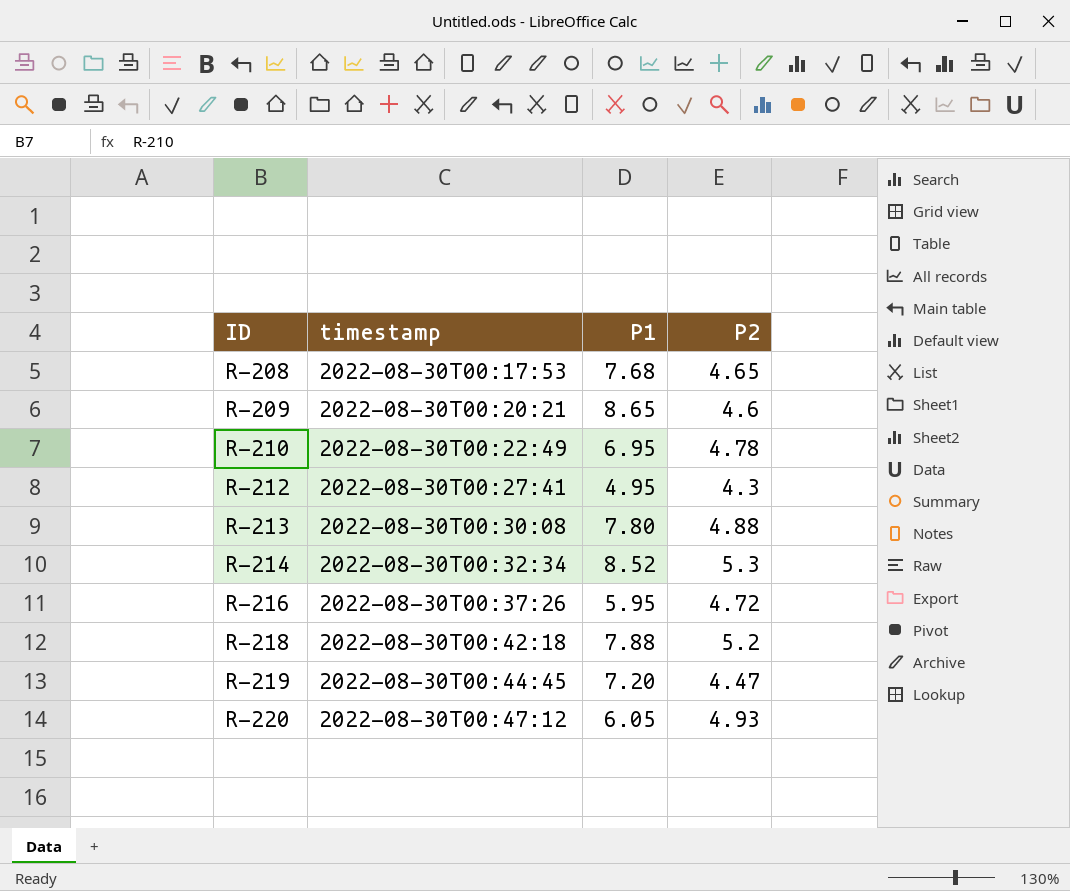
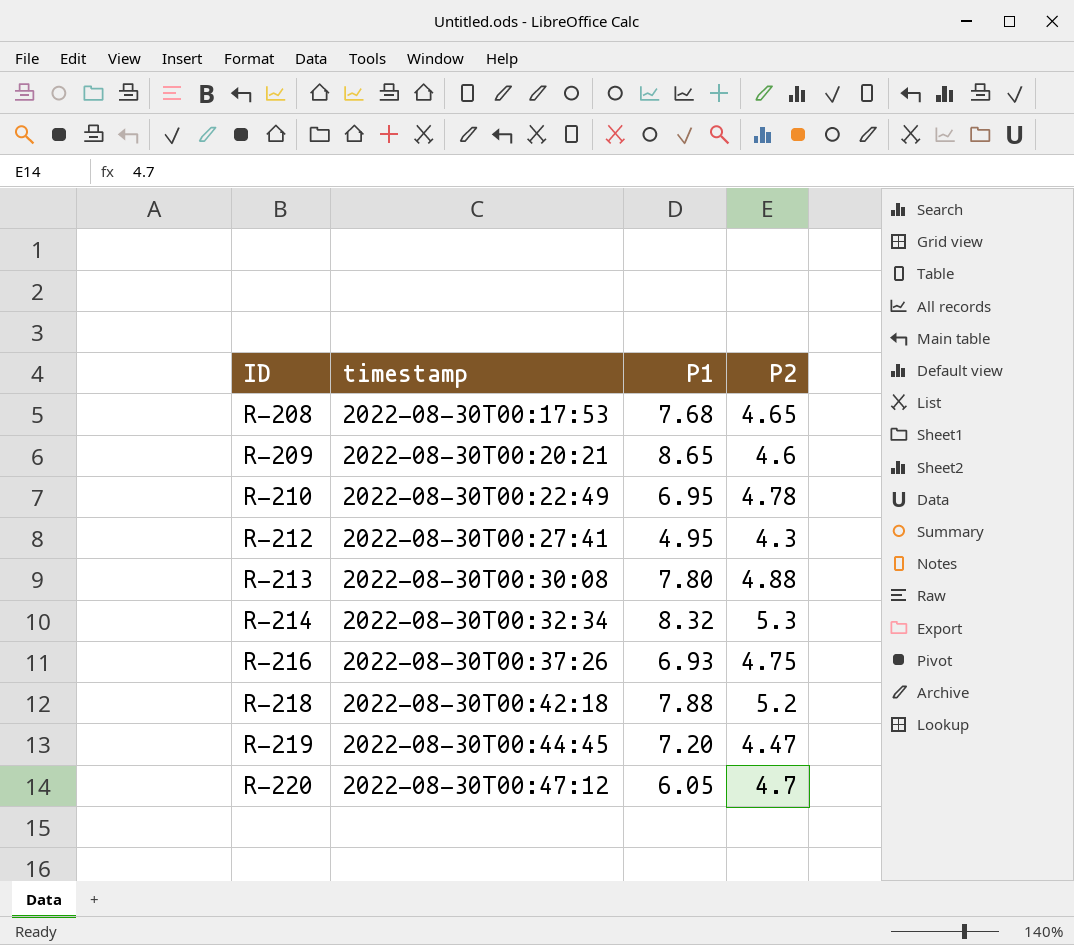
R-214 | P1: 8.52 -> 8.32
R-216 | P1: 5.95 -> 6.93
R-216 | P2: 4.72 -> 4.75
R-220 | P2: 4.93 -> 4.7

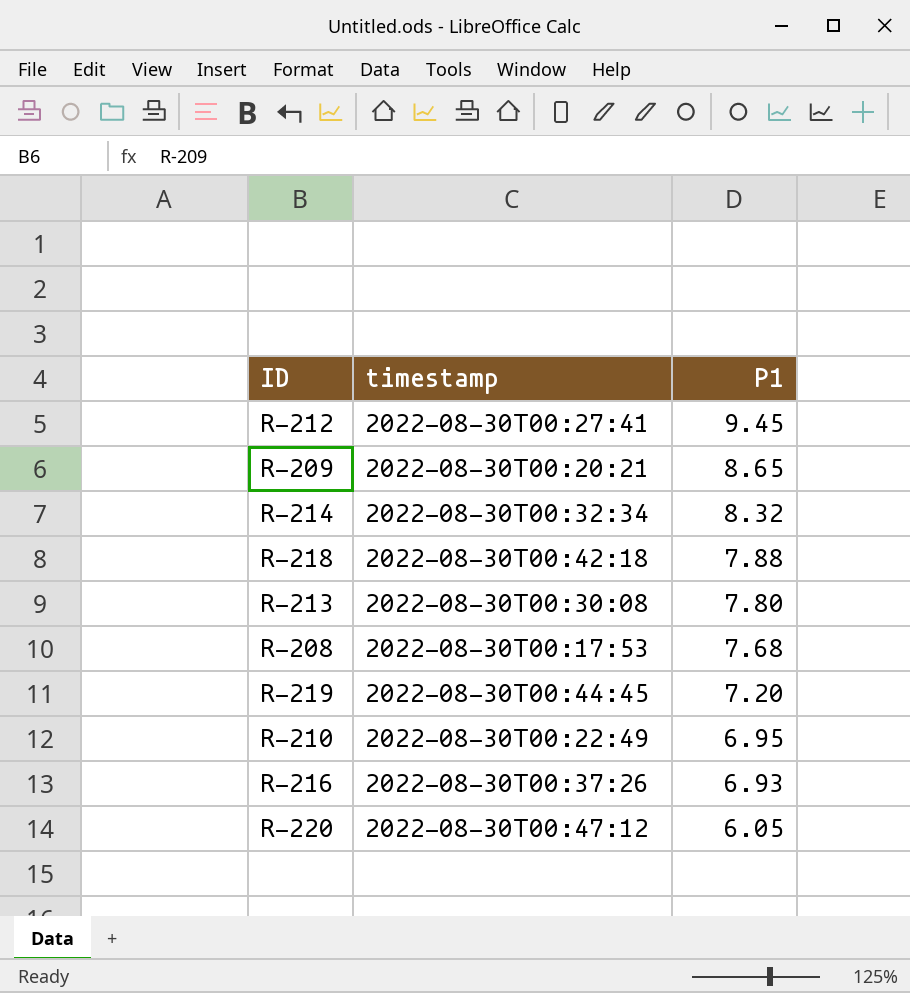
row order: ID ascending -> P1 descending
column P2 | position: 4 -> none
R-212 | P1: 4.95 -> 9.45

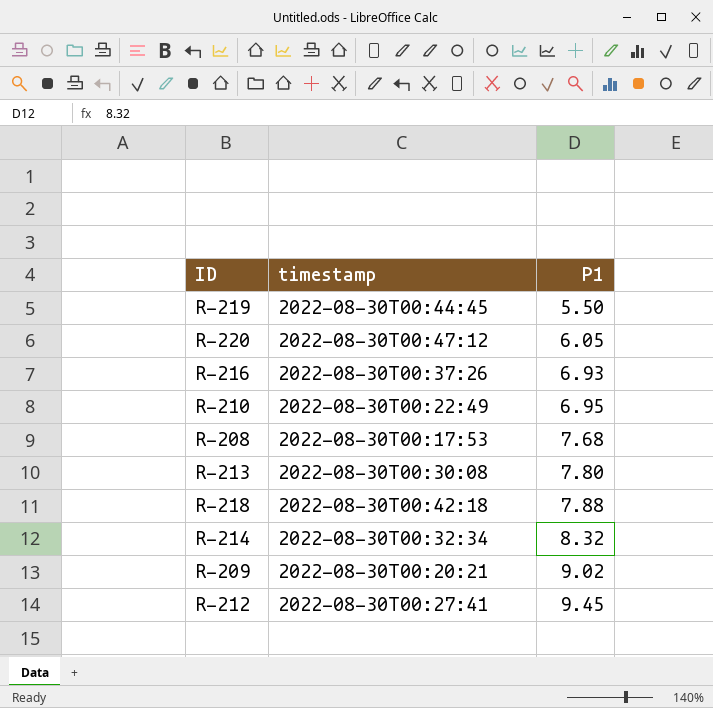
row order: P1 descending -> P1 ascending
R-219 | P1: 7.20 -> 5.50
R-209 | P1: 8.65 -> 9.02

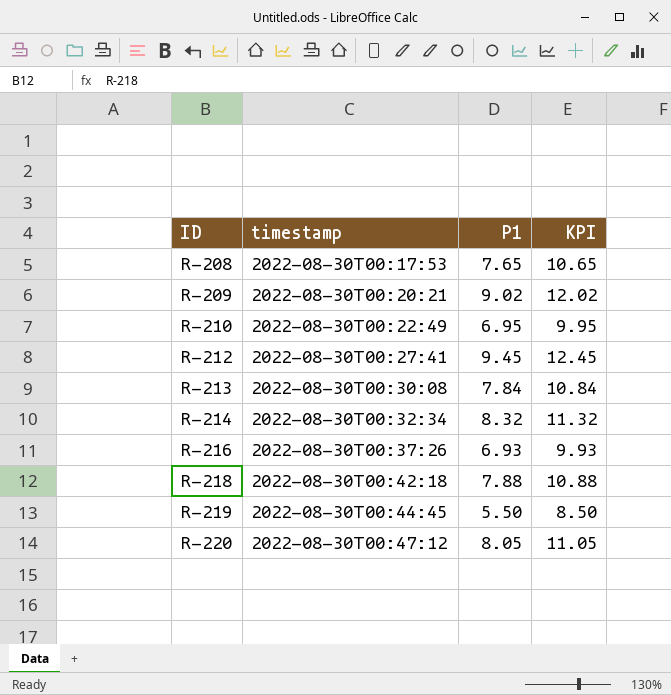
row order: P1 ascending -> ID ascending
column KPI | formula: none -> [P1] + 3
R-208 | P1: 7.68 -> 7.65
R-213 | P1: 7.80 -> 7.84
R-220 | P1: 6.05 -> 8.05

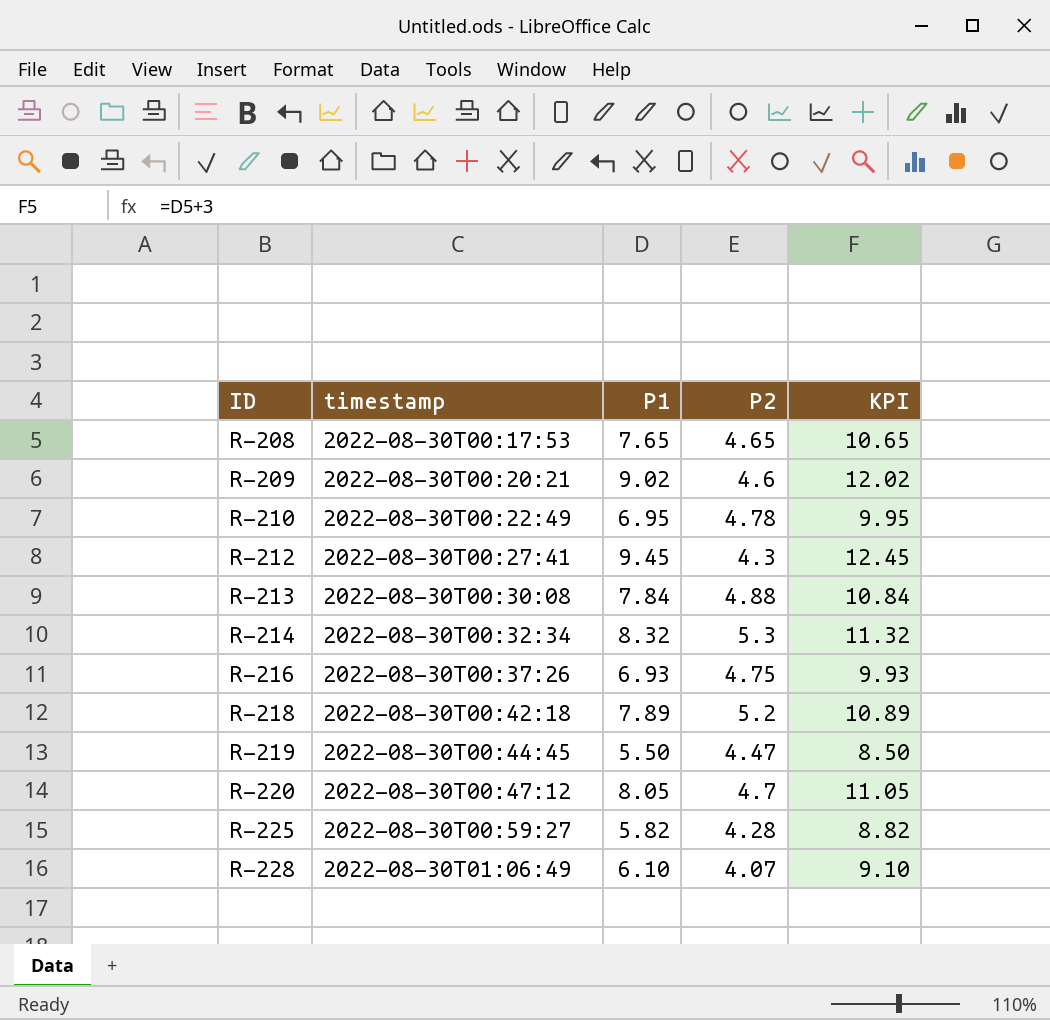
column P2 | position: none -> 4
R-218 | P1: 7.88 -> 7.89
R-218 | KPI: 10.88 -> 10.89
row R-225: none -> 2022-08-30T00:59:27 | 5.82 | 4.28 | 8.82
row R-228: none -> 2022-08-30T01:06:49 | 6.10 | 4.07 | 9.10

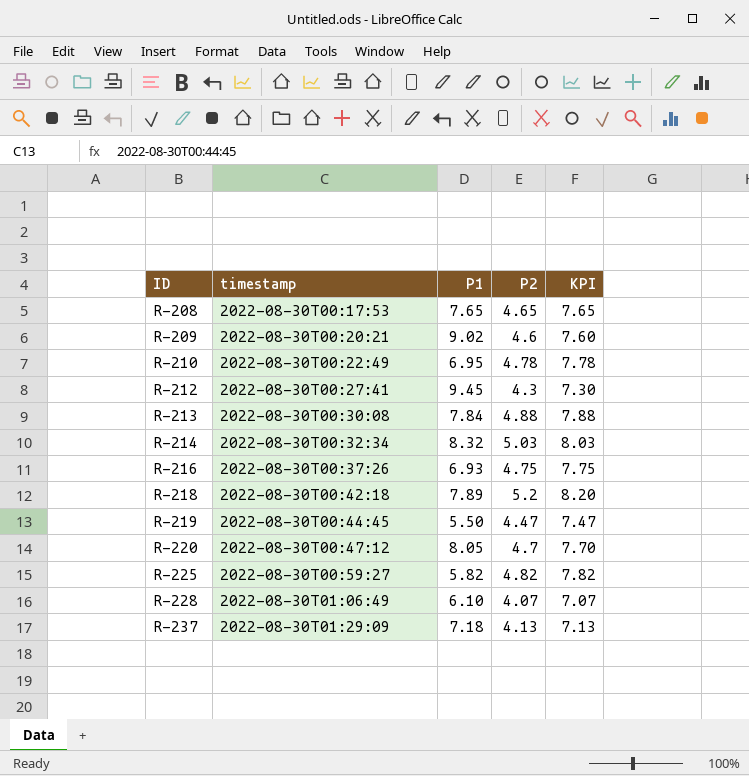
column KPI | formula: [P1] + 3 -> [P2] + 3
R-214 | P2: 5.3 -> 5.03
R-225 | P2: 4.28 -> 4.82
row R-237: none -> 2022-08-30T01:29:09 | 7.18 | 4.13 | 7.13

